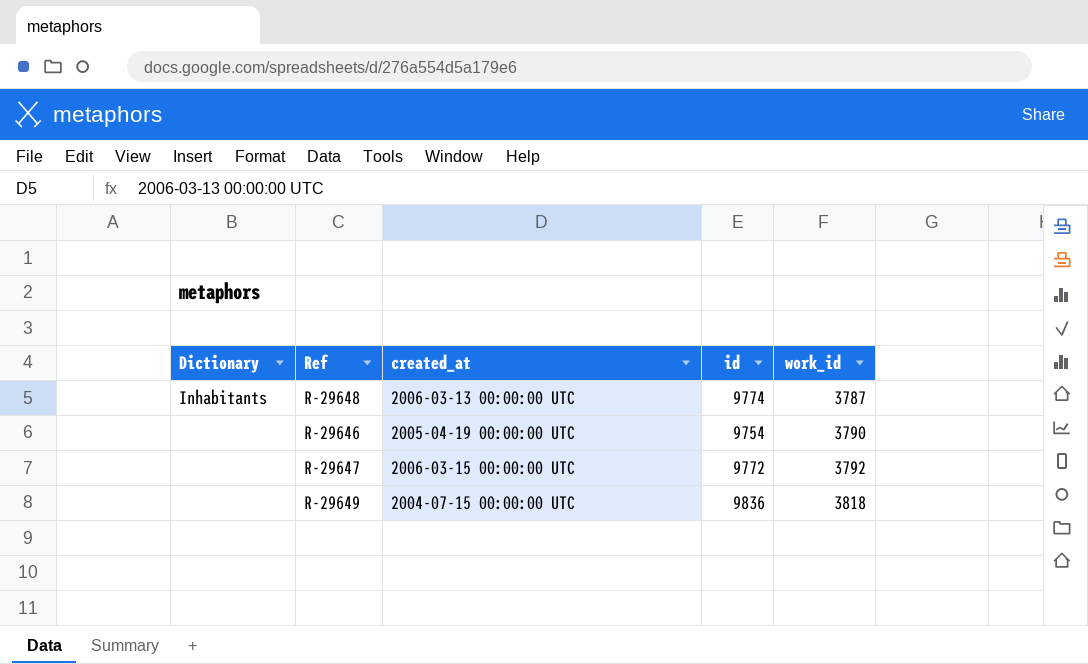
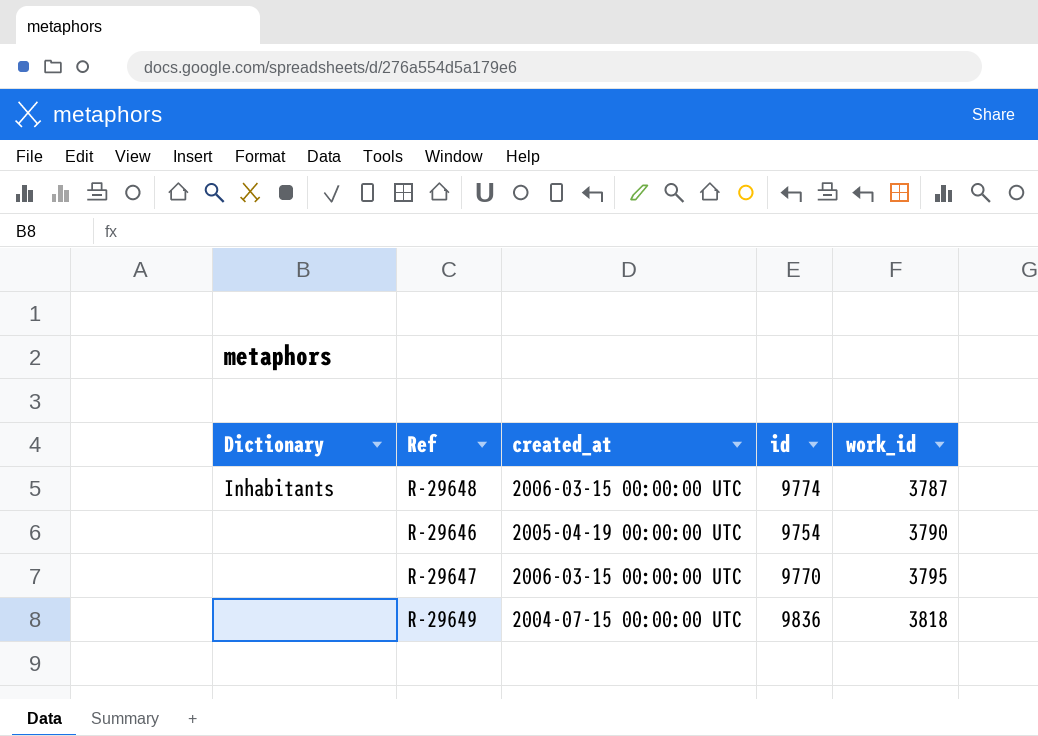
R-29648 | created_at: 2006-03-13 00:00:00 UTC -> 2006-03-15 00:00:00 UTC
R-29647 | id: 9772 -> 9770
R-29647 | work_id: 3792 -> 3795

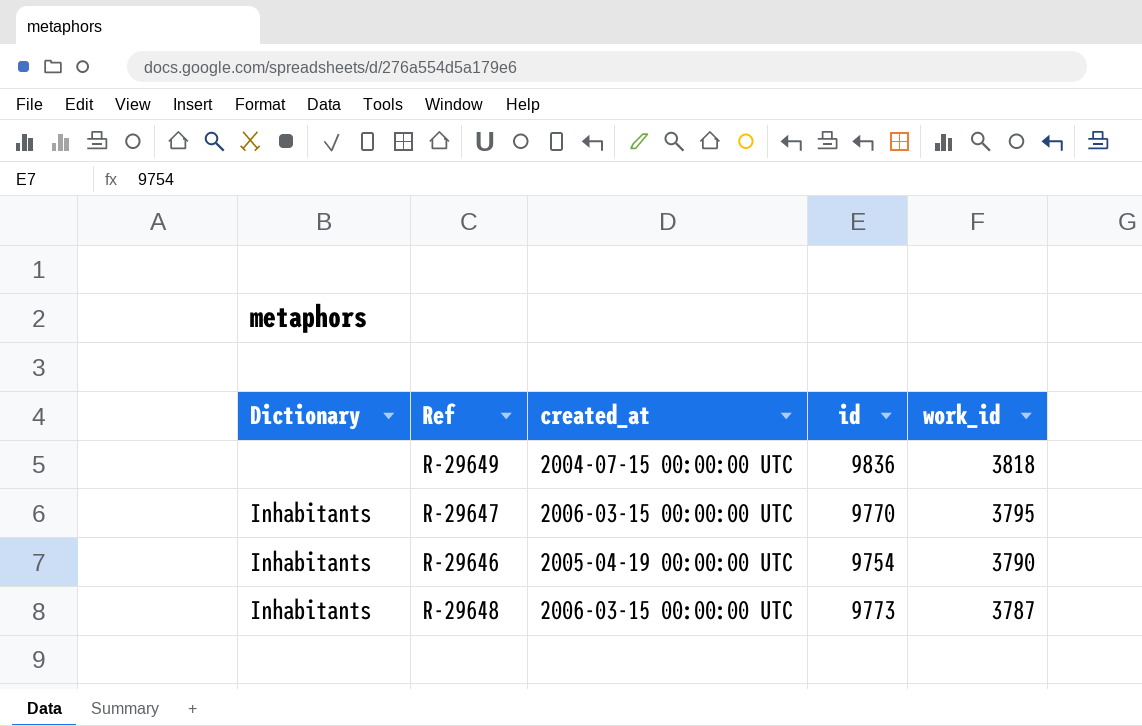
row order: work_id ascending -> work_id descending
R-29647 | Dictionary: none -> Inhabitants
R-29646 | Dictionary: none -> Inhabitants
R-29648 | id: 9774 -> 9773

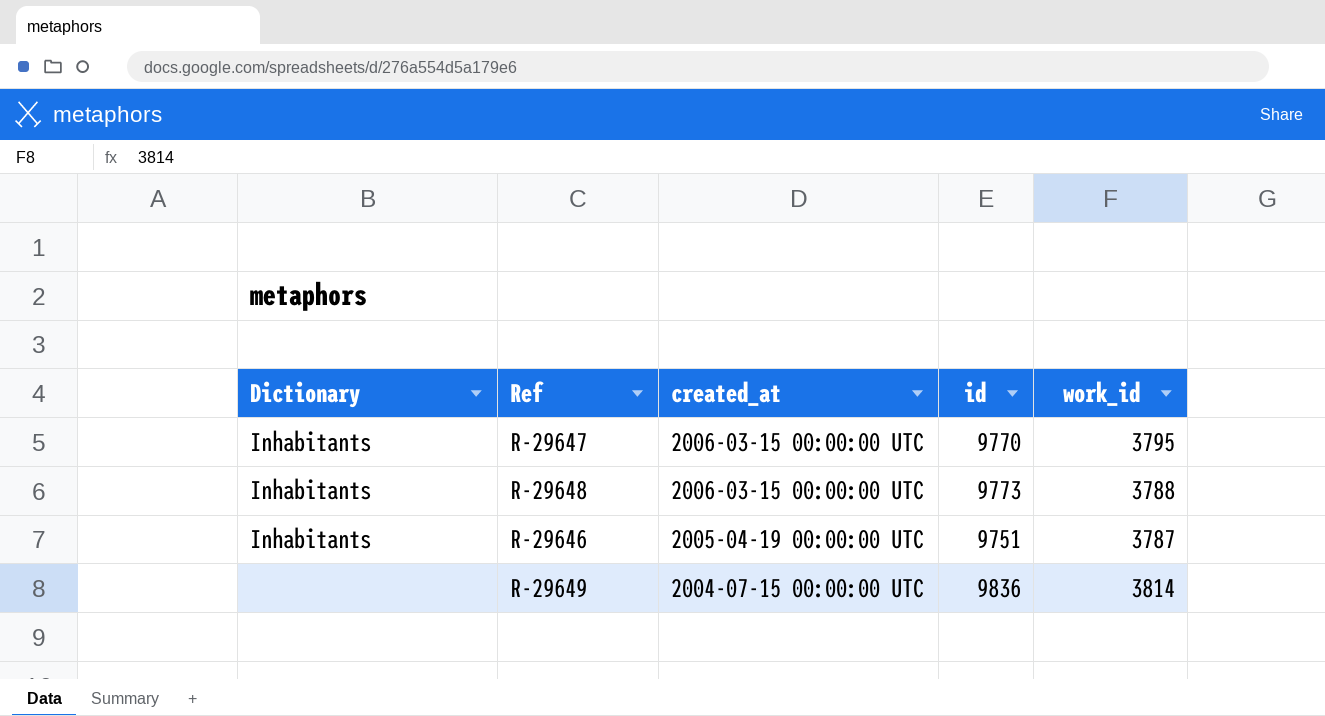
row order: work_id descending -> created_at descending
R-29648 | work_id: 3787 -> 3788
R-29646 | id: 9754 -> 9751
R-29646 | work_id: 3790 -> 3787
R-29649 | work_id: 3818 -> 3814

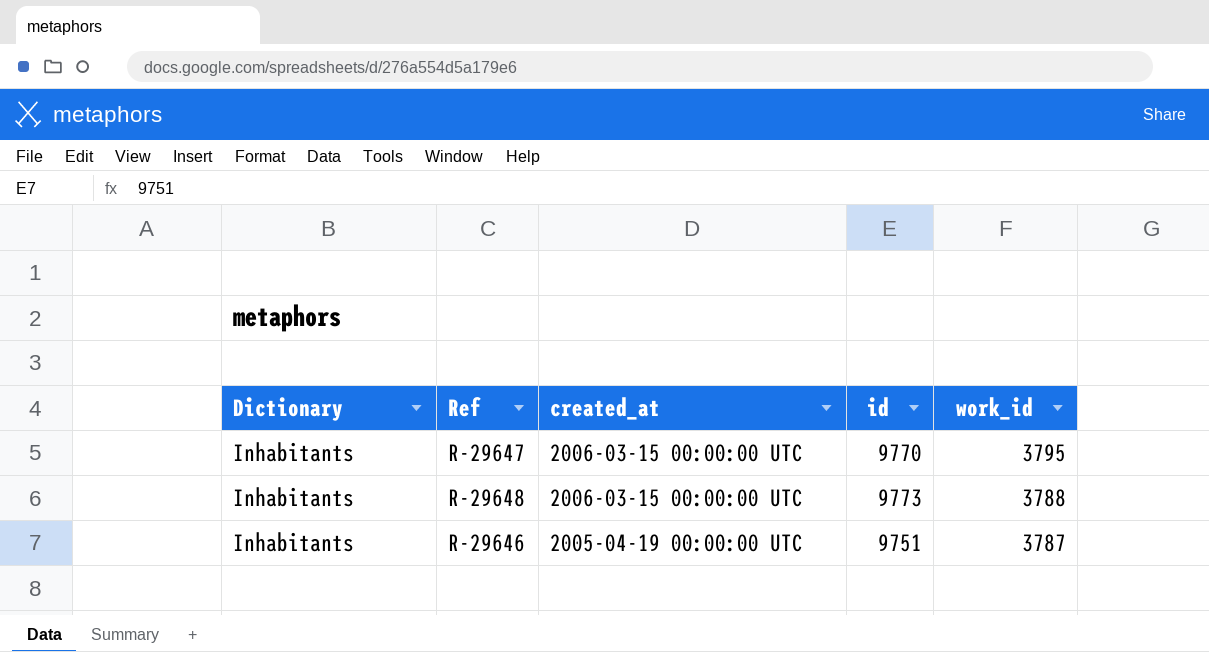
row R-29649: none | 2004-07-15 00:00:00 UTC | 9836 | 3814 -> none

